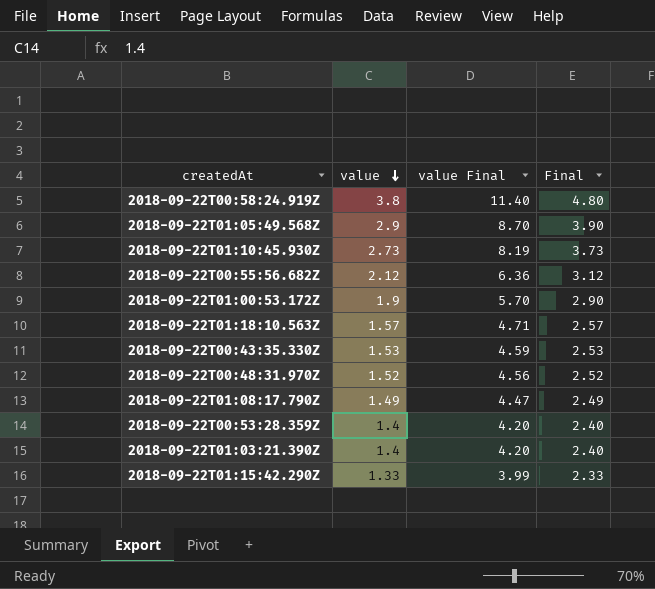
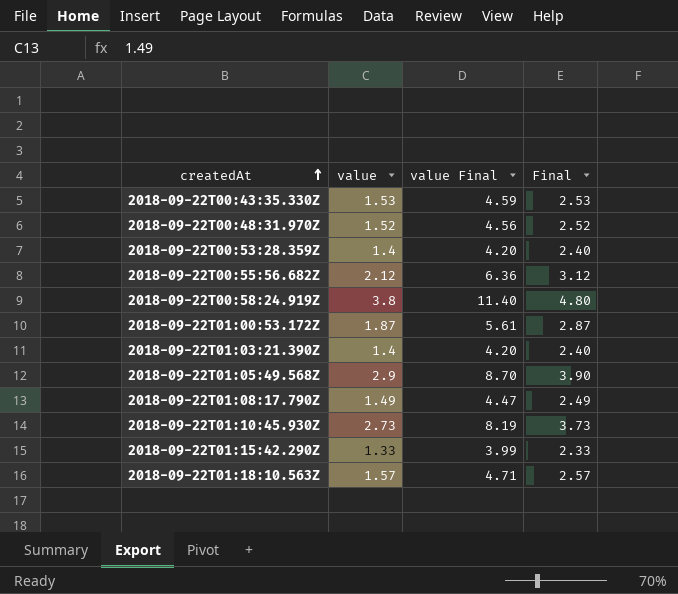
row order: value descending -> createdAt ascending
2018-09-22T01:00:53.172Z | value: 1.9 -> 1.87
2018-09-22T01:00:53.172Z | value Final: 5.70 -> 5.61
2018-09-22T01:00:53.172Z | Final: 2.90 -> 2.87

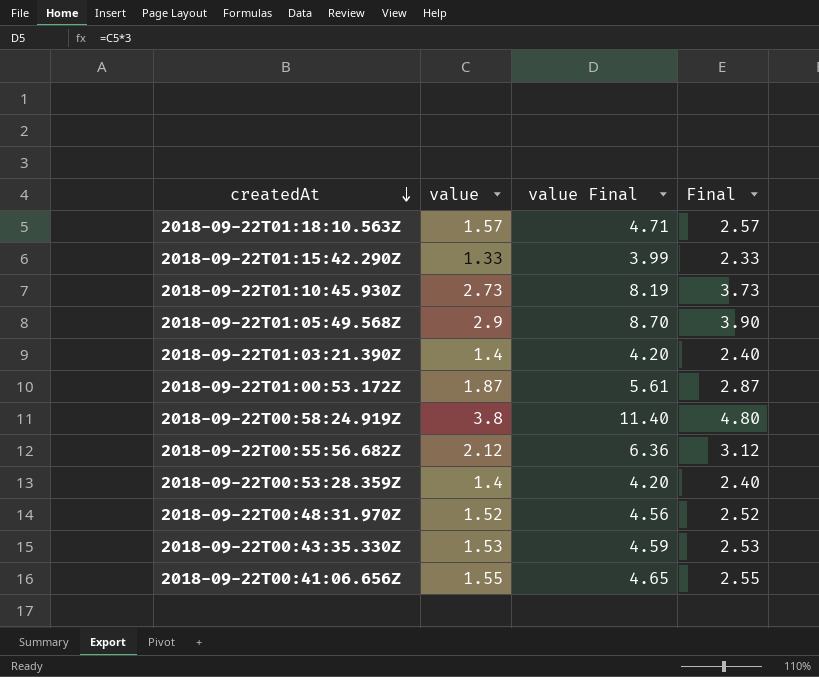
row order: createdAt ascending -> createdAt descending
row 2018-09-22T01:08:17.790Z: 1.49 | 4.47 | 2.49 -> none
row 2018-09-22T00:41:06.656Z: none -> 1.55 | 4.65 | 2.55

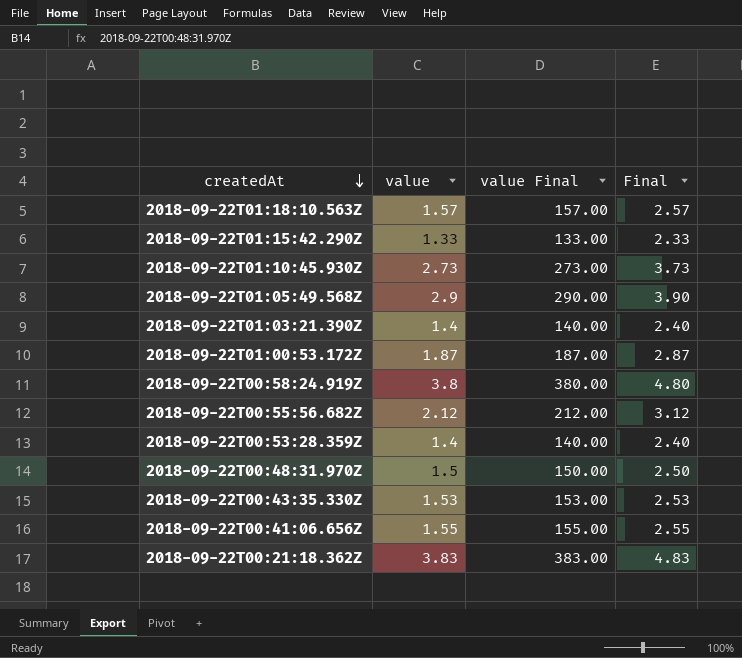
column value Final | formula: [value] * 3 -> [value] * 100
2018-09-22T00:48:31.970Z | value: 1.52 -> 1.5
2018-09-22T00:48:31.970Z | Final: 2.52 -> 2.50
row 2018-09-22T00:21:18.362Z: none -> 3.83 | 383.00 | 4.83

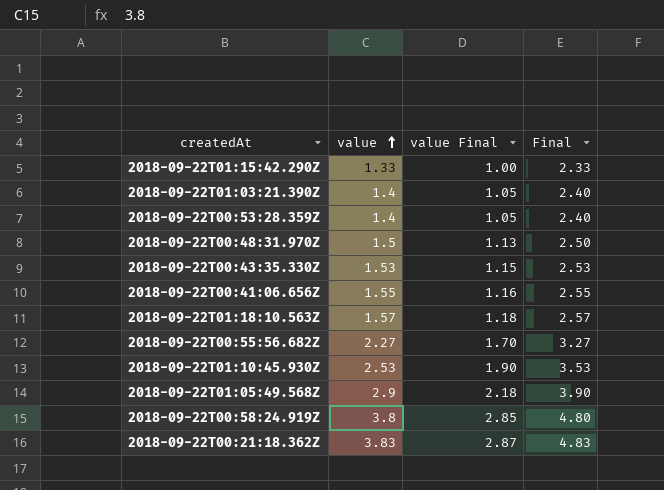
row order: createdAt descending -> value ascending
column value Final | formula: [value] * 100 -> [value] * 0.75
row 2018-09-22T01:00:53.172Z: 1.87 | 187.00 | 2.87 -> none
2018-09-22T00:55:56.682Z | value: 2.12 -> 2.27
2018-09-22T00:55:56.682Z | Final: 3.12 -> 3.27
2018-09-22T01:10:45.930Z | value: 2.73 -> 2.53
2018-09-22T01:10:45.930Z | Final: 3.73 -> 3.53

